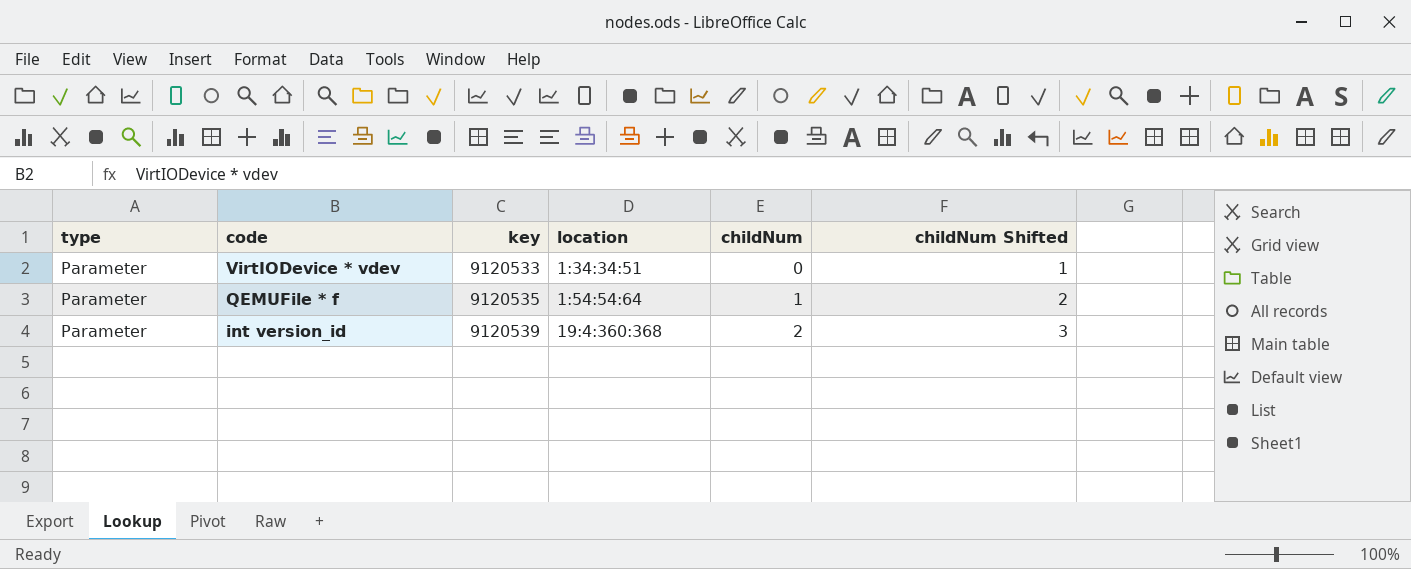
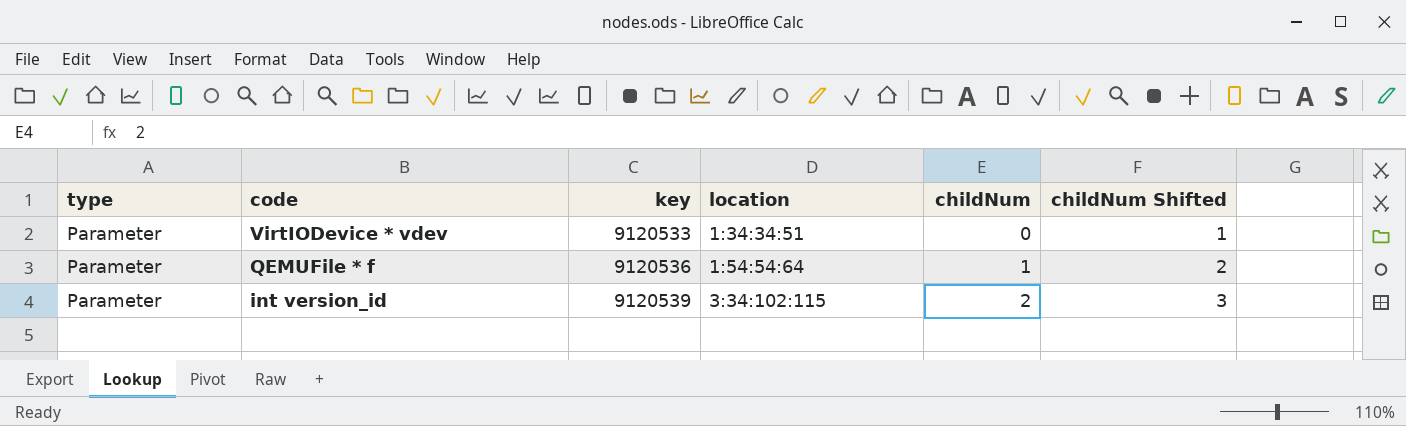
QEMUFile * f | key: 9120535 -> 9120536
int version_id | location: 19:4:360:368 -> 3:34:102:115

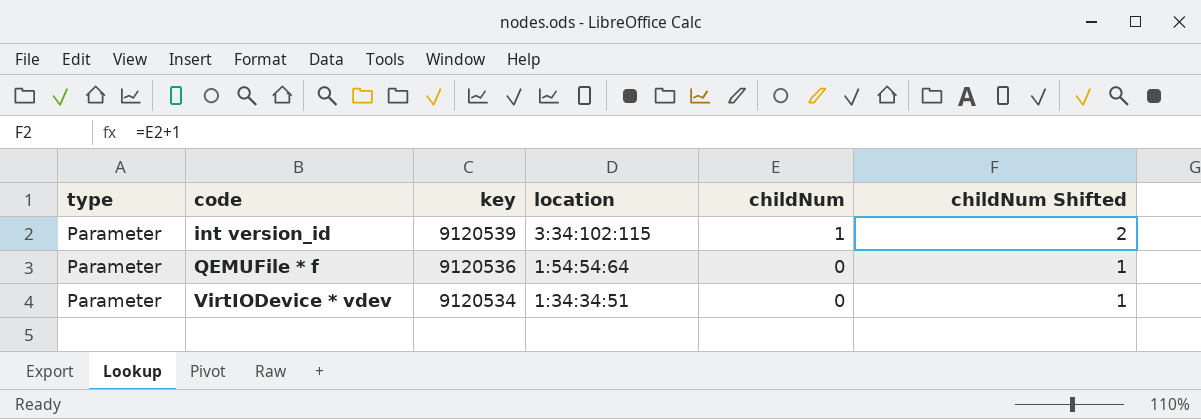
row order: code descending -> code ascending
int version_id | childNum: 2 -> 1
int version_id | childNum Shifted: 3 -> 2
QEMUFile * f | childNum: 1 -> 0
QEMUFile * f | childNum Shifted: 2 -> 1
VirtIODevice * vdev | key: 9120533 -> 9120534

